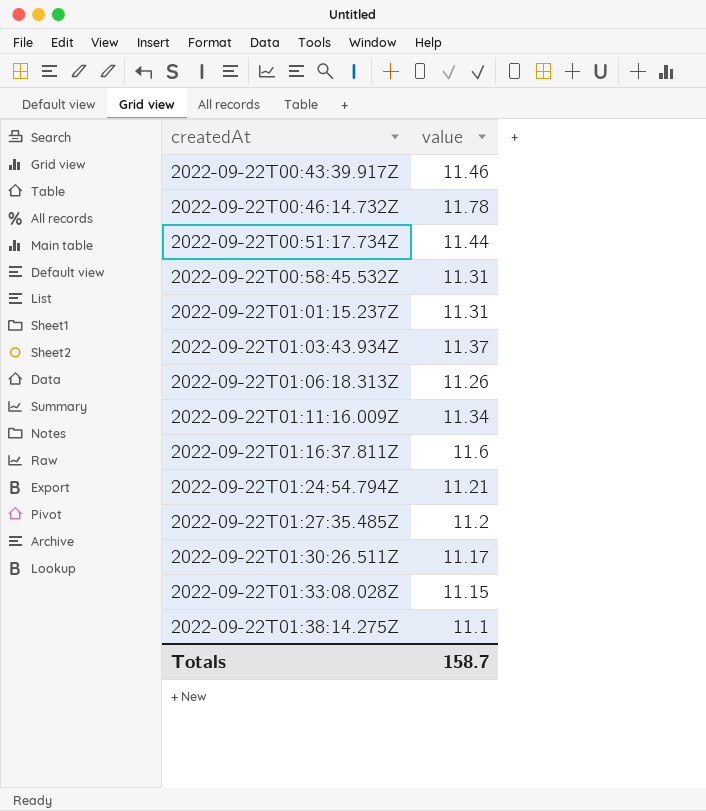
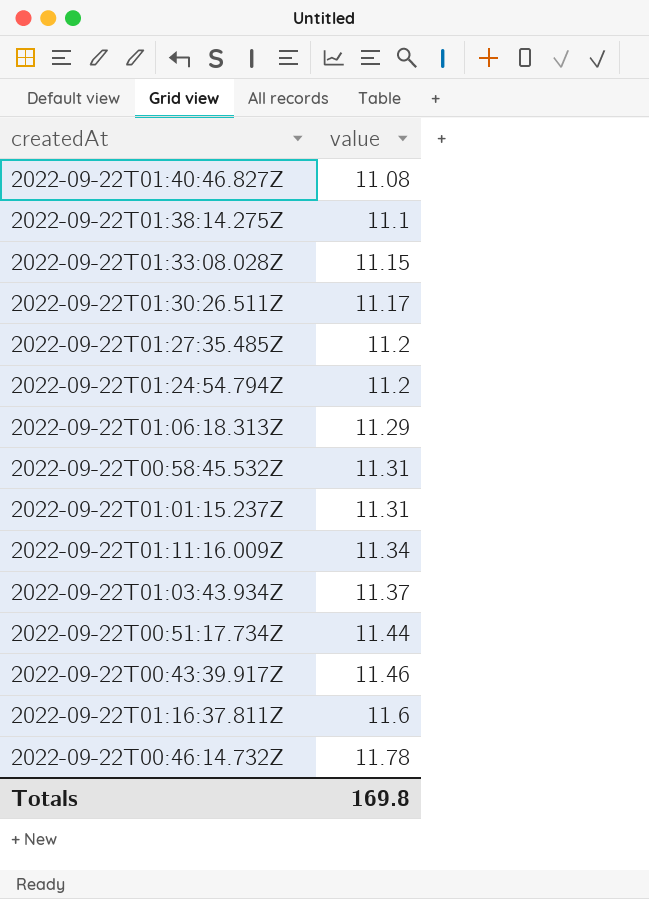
row order: createdAt ascending -> value ascending
row 2022-09-22T01:40:46.827Z: none -> 11.08
2022-09-22T01:24:54.794Z | value: 11.21 -> 11.2
2022-09-22T01:06:18.313Z | value: 11.26 -> 11.29
Totals | value: 158.7 -> 169.8

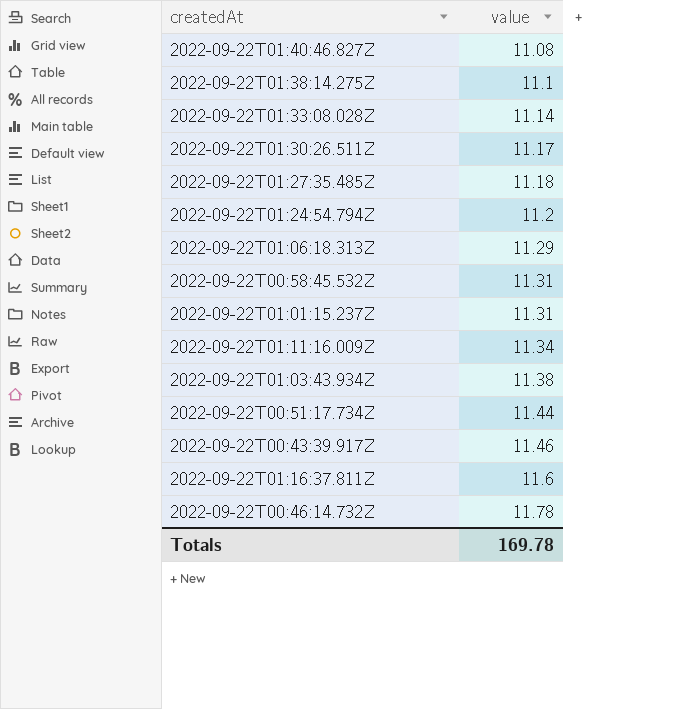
2022-09-22T01:33:08.028Z | value: 11.15 -> 11.14
2022-09-22T01:27:35.485Z | value: 11.2 -> 11.18
2022-09-22T01:03:43.934Z | value: 11.37 -> 11.38
Totals | value: 169.8 -> 169.78

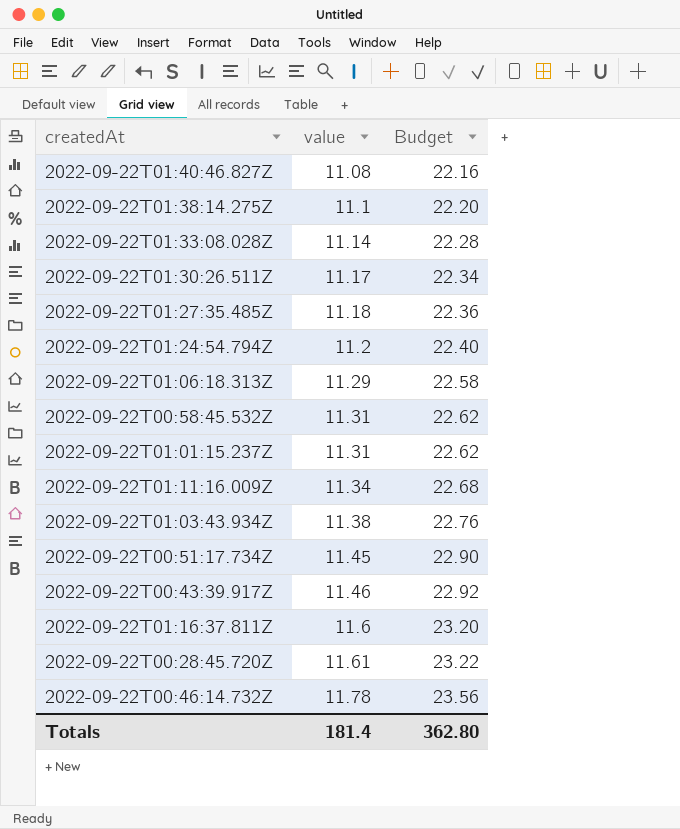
column Budget | formula: none -> [value] * 2
2022-09-22T00:51:17.734Z | value: 11.44 -> 11.45
row 2022-09-22T00:28:45.720Z: none -> 11.61 | 23.22
Totals | value: 169.78 -> 181.4

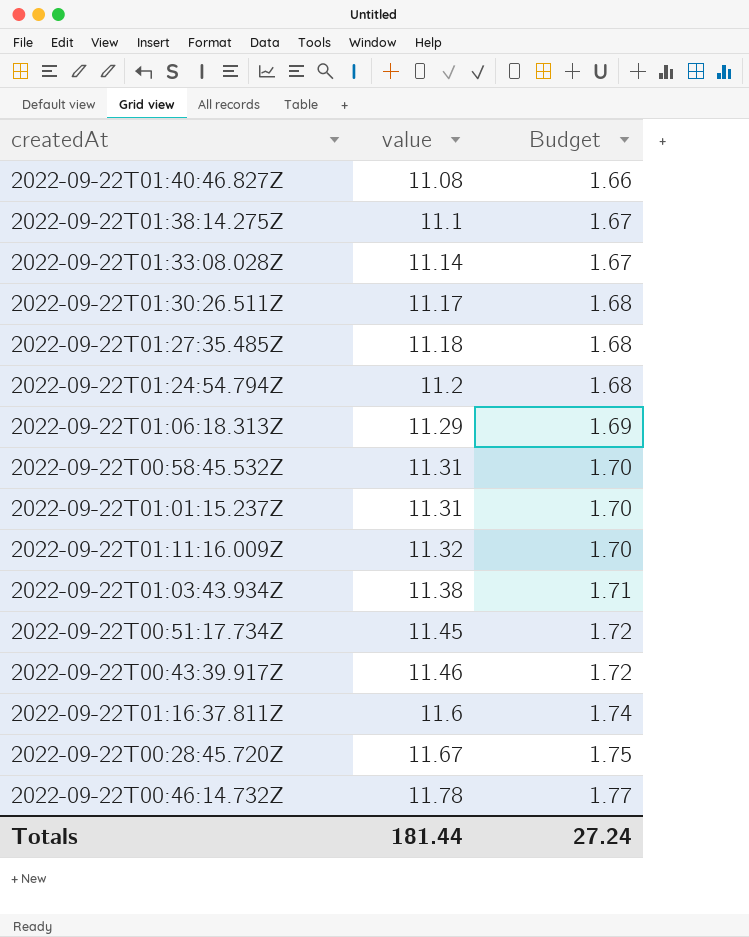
column Budget | formula: [value] * 2 -> [value] * 0.15
2022-09-22T01:11:16.009Z | value: 11.34 -> 11.32
2022-09-22T00:28:45.720Z | value: 11.61 -> 11.67
Totals | value: 181.4 -> 181.44
Totals | Budget: 362.80 -> 27.24

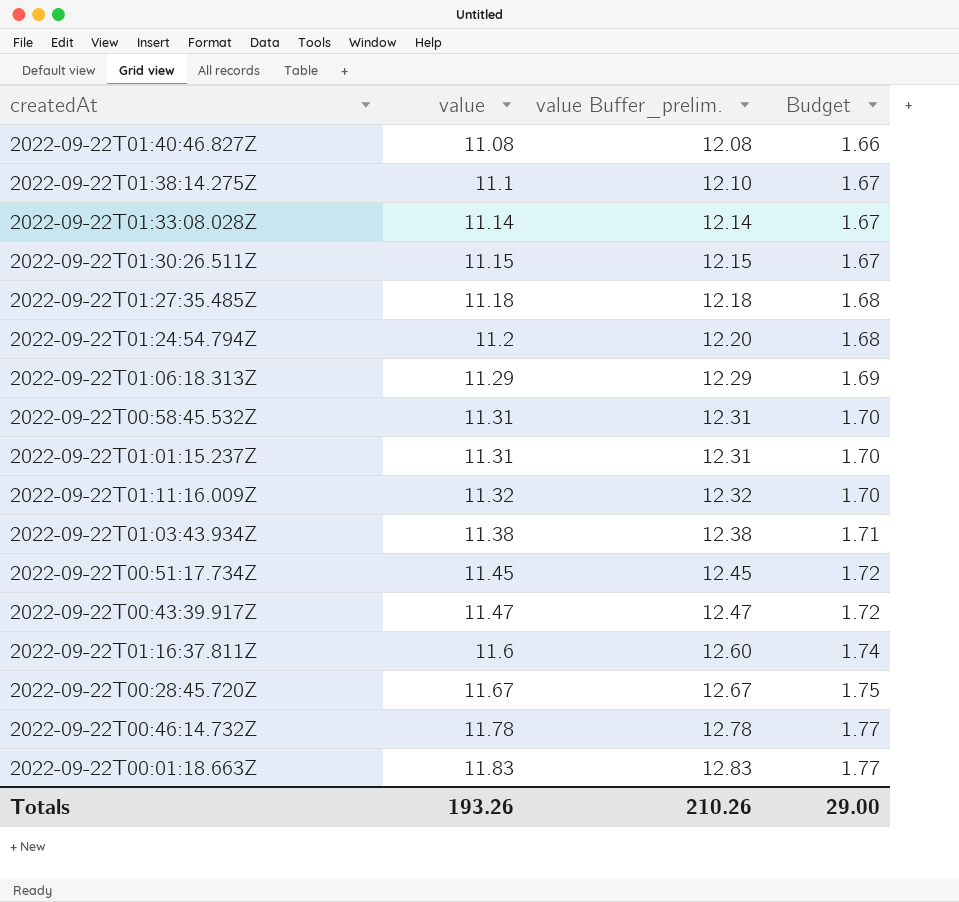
column value Buffer_prelim. | formula: none -> [value] + 1
2022-09-22T01:30:26.511Z | value: 11.17 -> 11.15
2022-09-22T01:30:26.511Z | Budget: 1.68 -> 1.67
2022-09-22T00:43:39.917Z | value: 11.46 -> 11.47
row 2022-09-22T00:01:18.663Z: none -> 11.83 | 12.83 | 1.77
Totals | value: 181.44 -> 193.26
Totals | Budget: 27.24 -> 29.00

